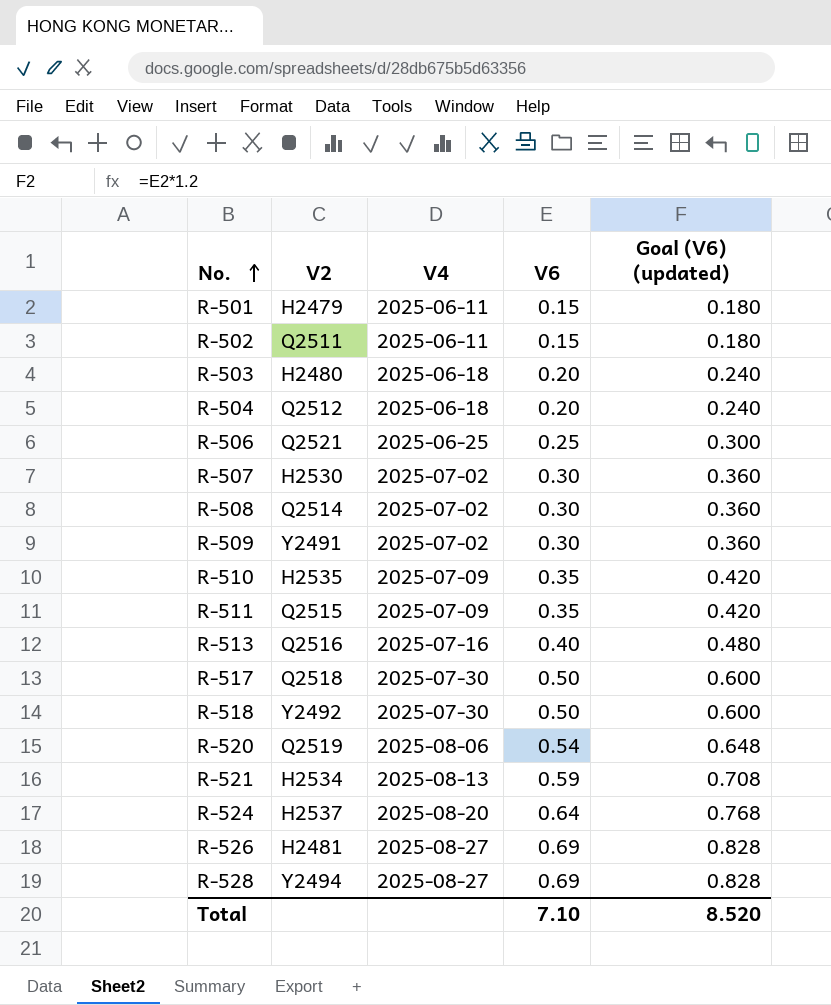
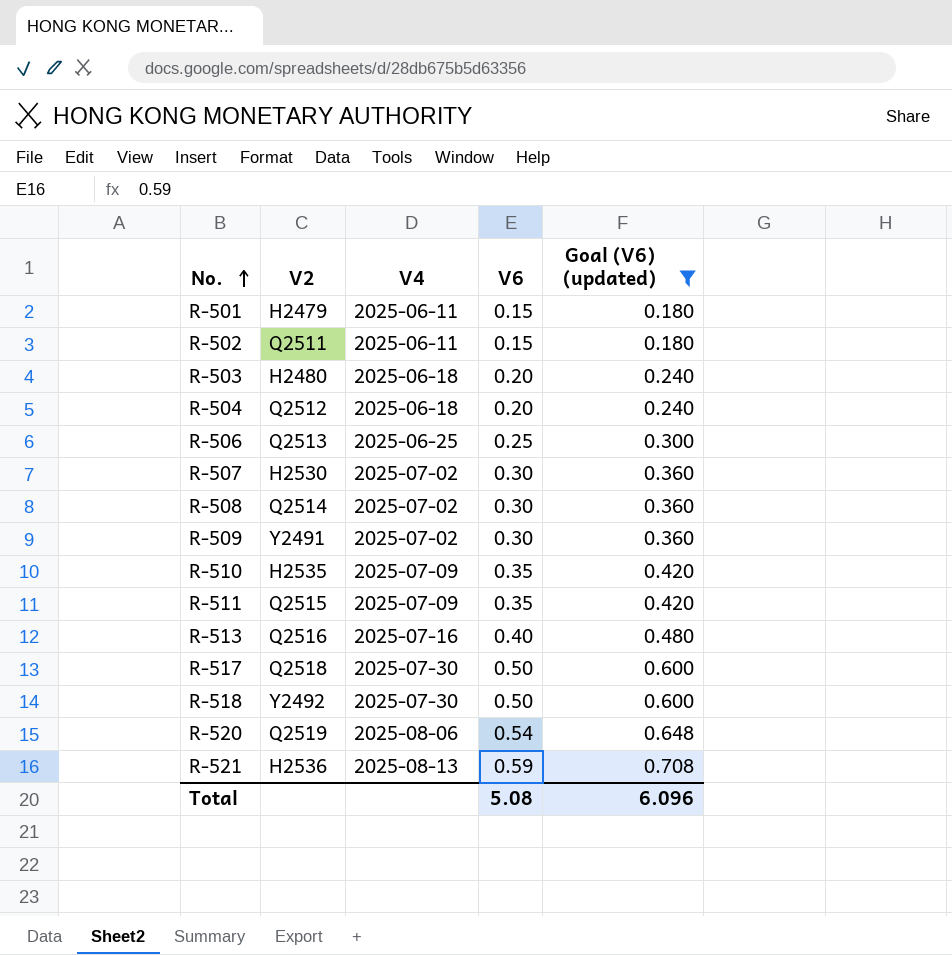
filter: none -> Goal (V6) (updated) <= 0.708
R-506 | V2: Q2521 -> Q2513
R-521 | V2: H2534 -> H2536
Total | V6: 7.10 -> 5.08
Total | Goal (V6) (updated): 8.520 -> 6.096

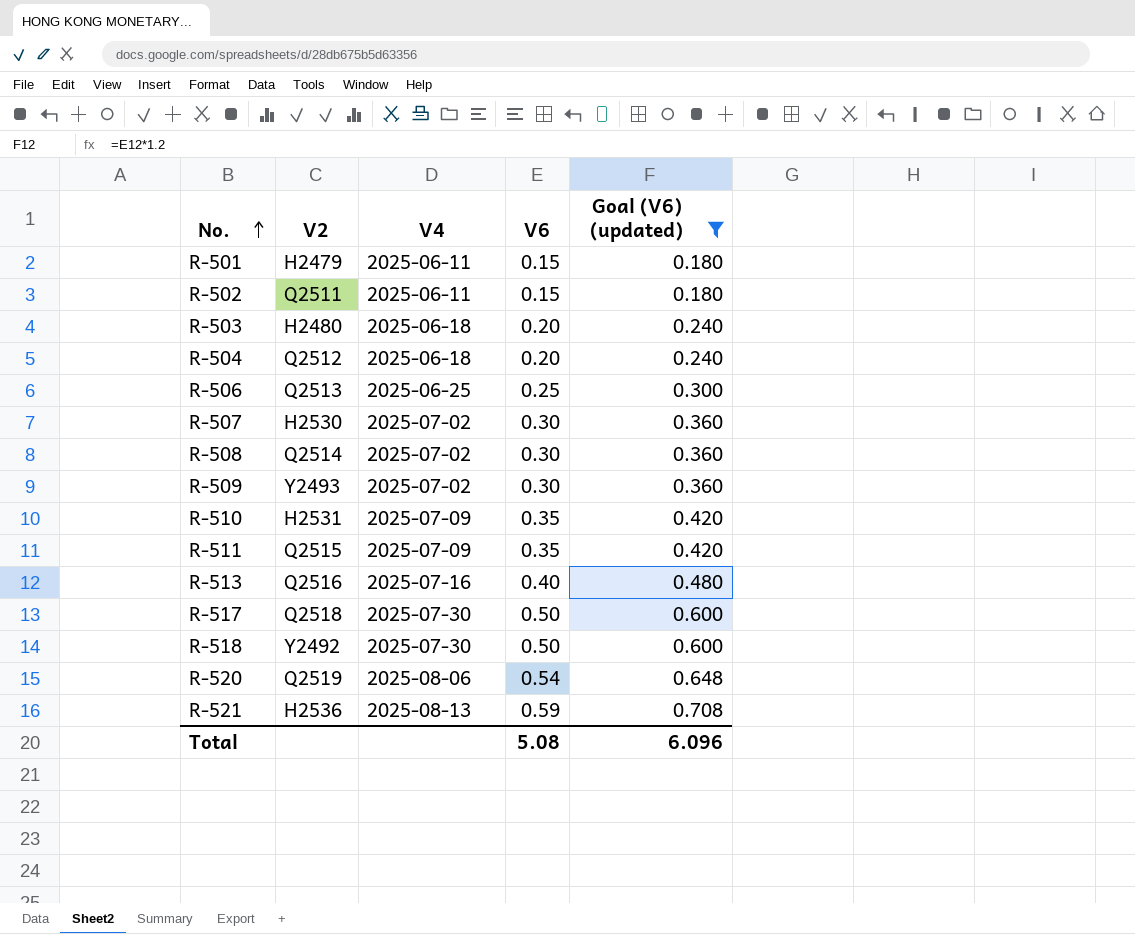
R-509 | V2: Y2491 -> Y2493
R-510 | V2: H2535 -> H2531

